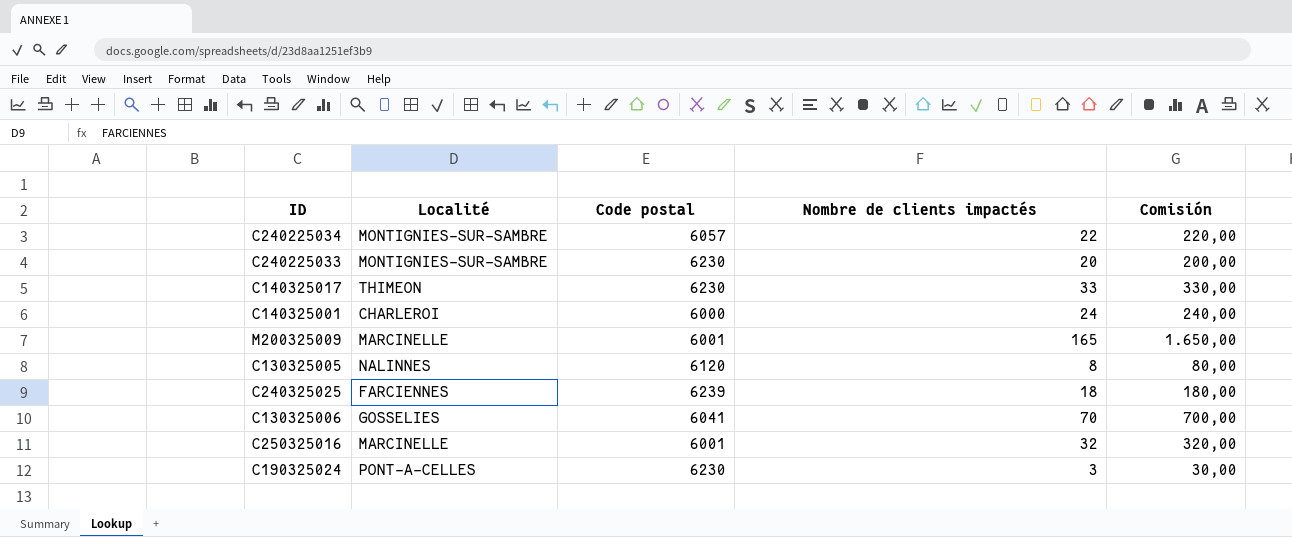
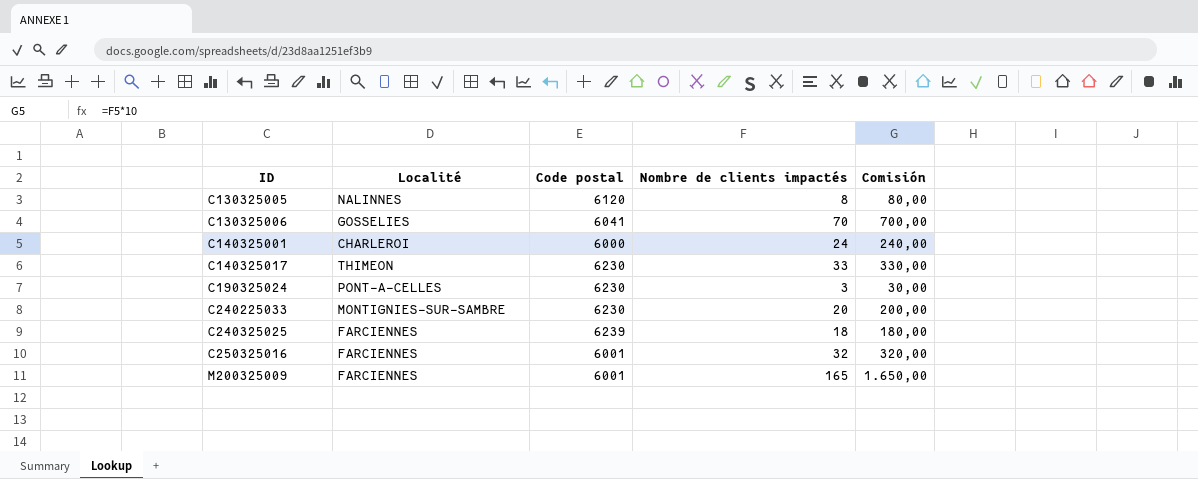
row order: none -> ID ascending
row C240225034: MONTIGNIES-SUR-SAMBRE | 6057 | 22 | 220,00 -> none
C250325016 | Localité: MARCINELLE -> FARCIENNES
M200325009 | Localité: MARCINELLE -> FARCIENNES

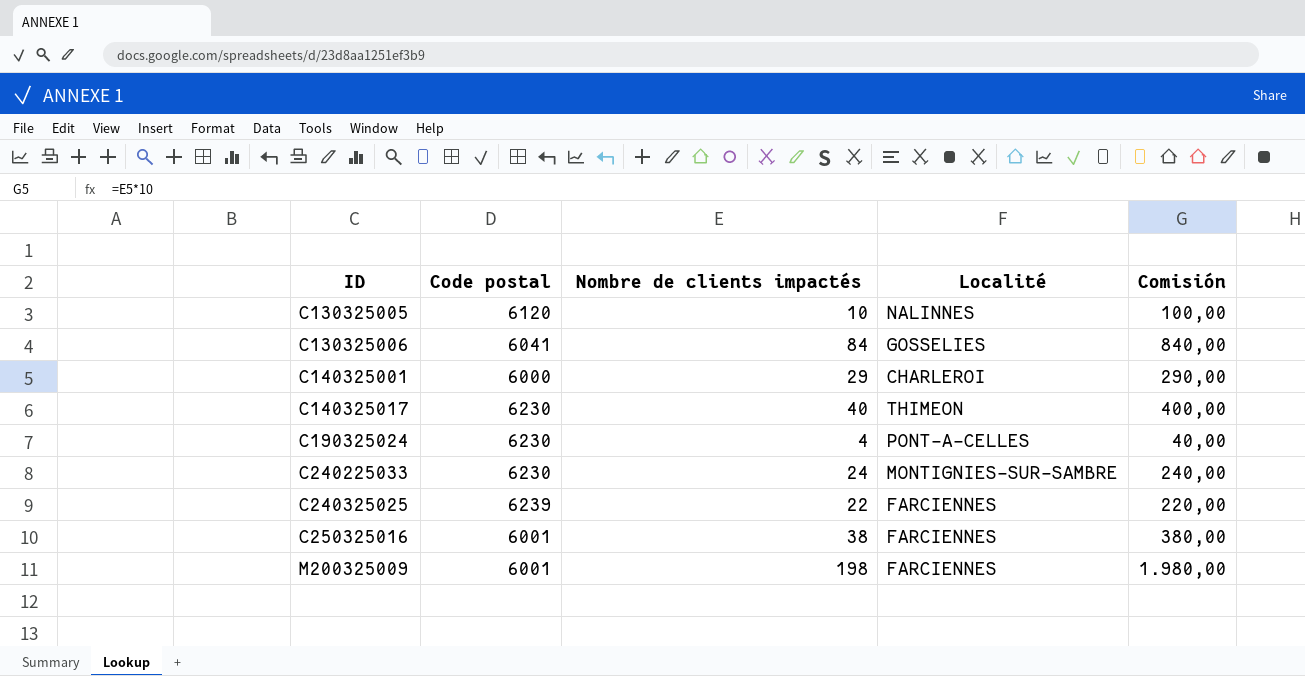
column Localité | position: 2 -> 4
C130325005 | Nombre de clients impactés: 8 -> 10
C130325005 | Comisión: 80,00 -> 100,00
C130325006 | Nombre de clients impactés: 70 -> 84
C130325006 | Comisión: 700,00 -> 840,00
C140325001 | Nombre de clients impactés: 24 -> 29
C140325001 | Comisión: 240,00 -> 290,00
C140325017 | Nombre de clients impactés: 33 -> 40
C140325017 | Comisión: 330,00 -> 400,00
C190325024 | Nombre de clients impactés: 3 -> 4
C190325024 | Comisión: 30,00 -> 40,00
C240225033 | Nombre de clients impactés: 20 -> 24
C240225033 | Comisión: 200,00 -> 240,00
C240325025 | Nombre de clients impactés: 18 -> 22
C240325025 | Comisión: 180,00 -> 220,00
C250325016 | Nombre de clients impactés: 32 -> 38
C250325016 | Comisión: 320,00 -> 380,00
M200325009 | Nombre de clients impactés: 165 -> 198
M200325009 | Comisión: 1.650,00 -> 1.980,00

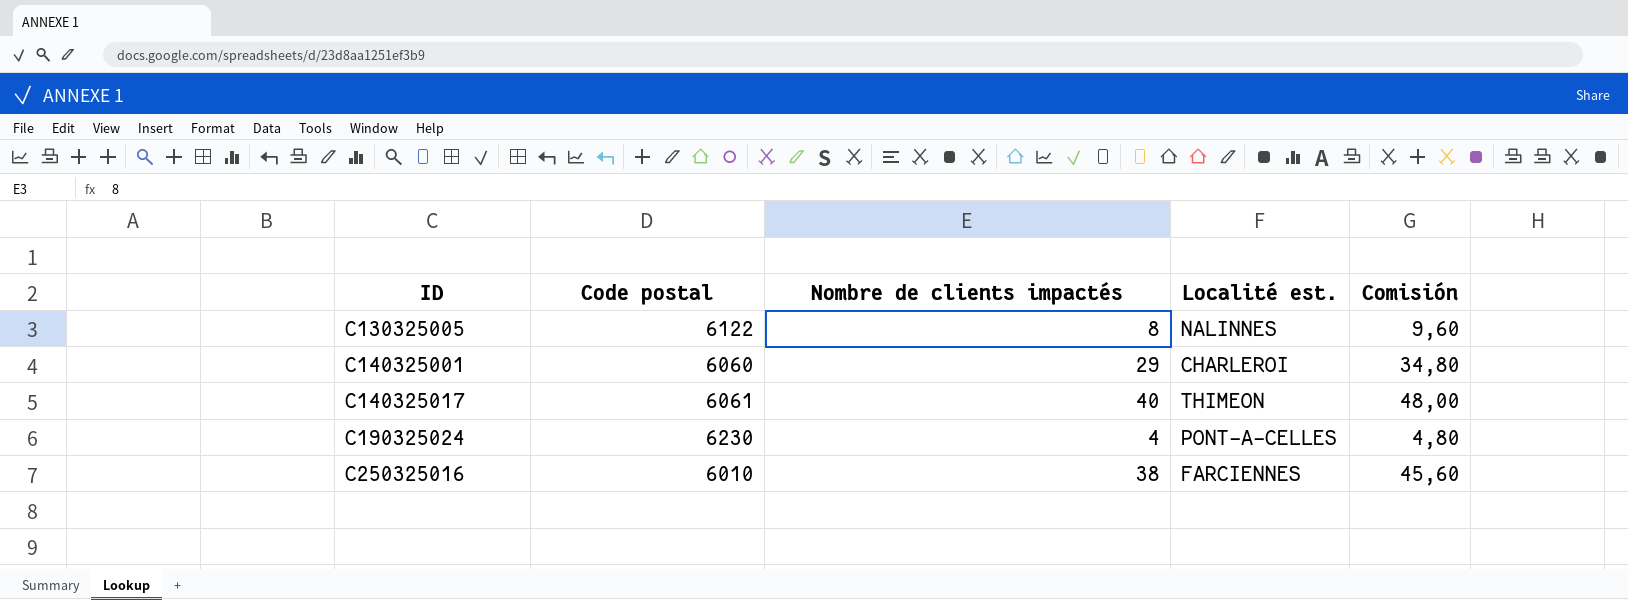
column name: Localité -> Localité est.
column Comisión | formula: [Nombre de clients impactés] * 10 -> [Nombre de clients impactés] * 1,2
row C130325006: 6041 | 84 | GOSSELIES | 840,00 -> none
row C240225033: 6230 | 24 | MONTIGNIES-SUR-SAMBRE | 240,00 -> none
row C240325025: 6239 | 22 | FARCIENNES | 220,00 -> none
row M200325009: 6001 | 198 | FARCIENNES | 1.980,00 -> none
C130325005 | Code postal: 6120 -> 6122
C130325005 | Nombre de clients impactés: 10 -> 8
C140325001 | Code postal: 6000 -> 6060
C140325017 | Code postal: 6230 -> 6061
C250325016 | Code postal: 6001 -> 6010

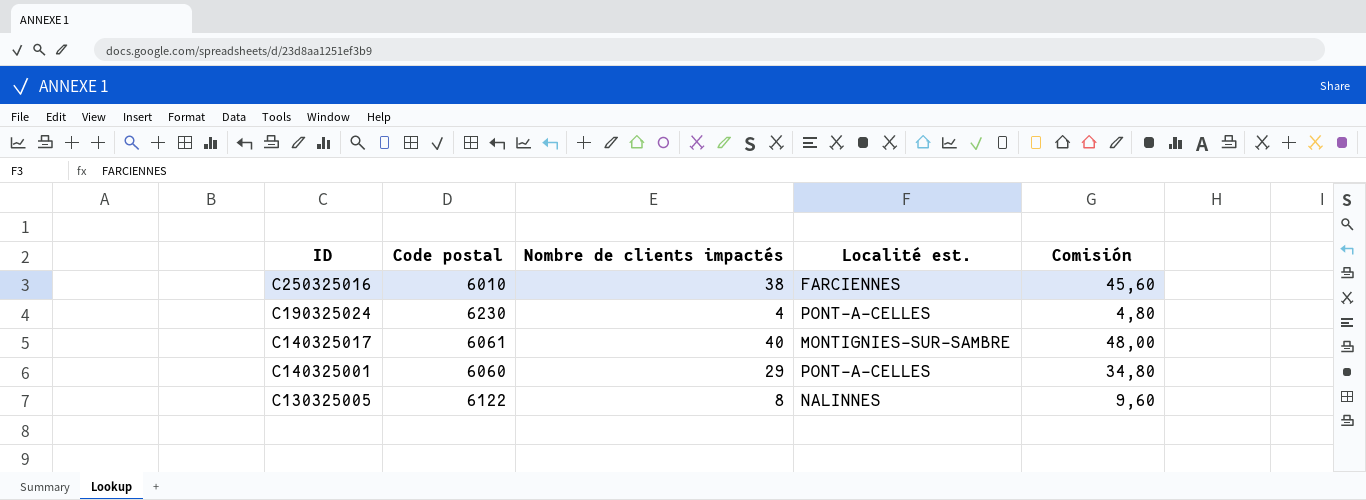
row order: ID ascending -> ID descending
C140325017 | Localité est.: THIMEON -> MONTIGNIES-SUR-SAMBRE
C140325001 | Localité est.: CHARLEROI -> PONT-A-CELLES

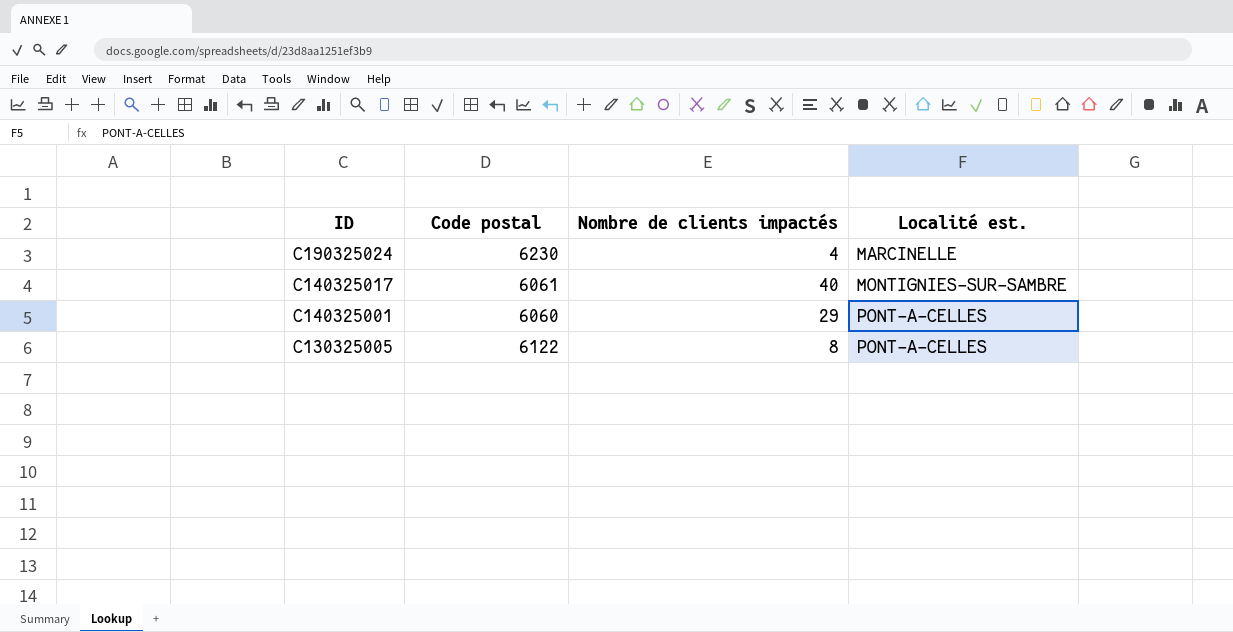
column Comisión | formula: [Nombre de clients impactés] * 1,2 -> none
row C250325016: 6010 | 38 | FARCIENNES | 45,60 -> none
C190325024 | Localité est.: PONT-A-CELLES -> MARCINELLE
C130325005 | Localité est.: NALINNES -> PONT-A-CELLES

